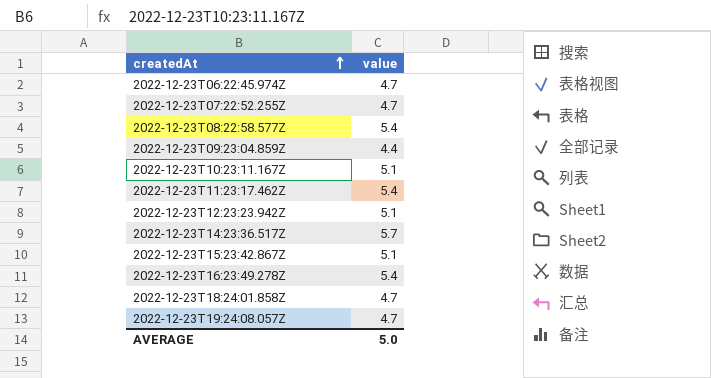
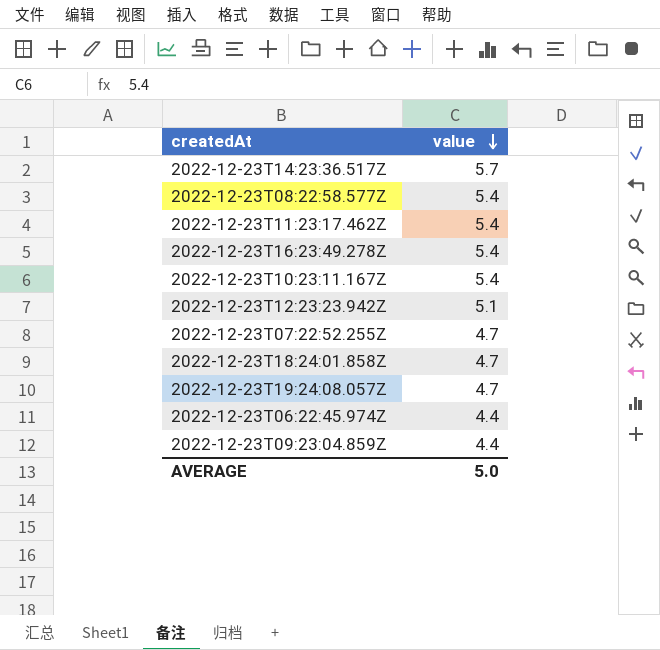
row order: createdAt ascending -> value descending
row 2022-12-23T15:23:42.867Z: 5.1 -> none
2022-12-23T10:23:11.167Z | value: 5.1 -> 5.4
2022-12-23T06:22:45.974Z | value: 4.7 -> 4.4

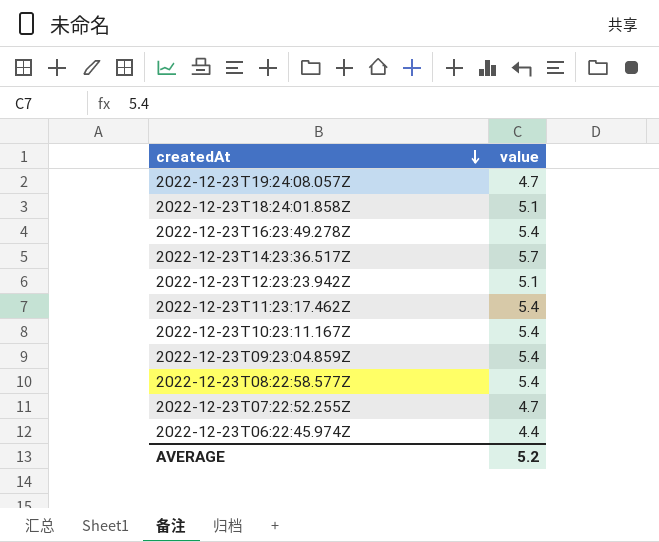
row order: value descending -> createdAt descending
2022-12-23T18:24:01.858Z | value: 4.7 -> 5.1
2022-12-23T09:23:04.859Z | value: 4.4 -> 5.4
AVERAGE | value: 5.0 -> 5.2

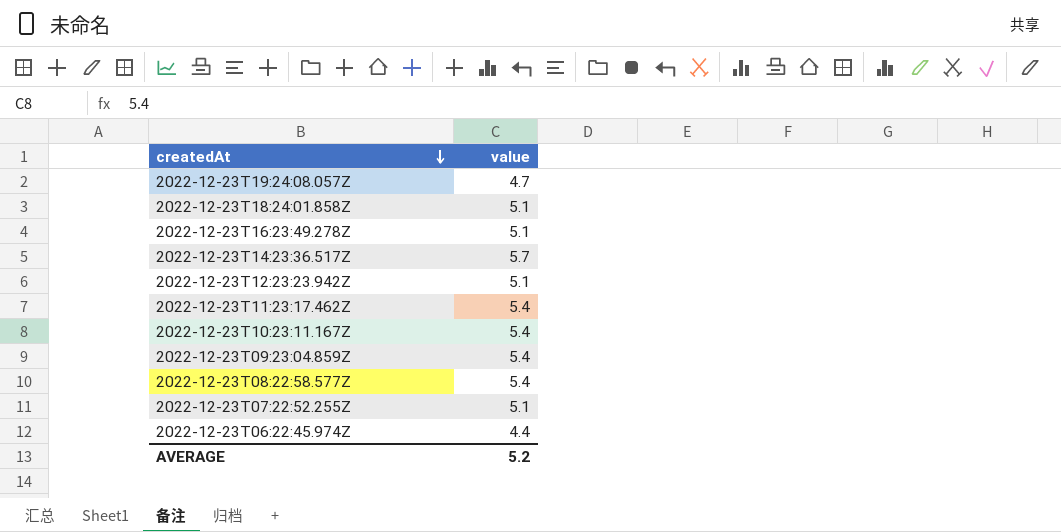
2022-12-23T16:23:49.278Z | value: 5.4 -> 5.1
2022-12-23T07:22:52.255Z | value: 4.7 -> 5.1

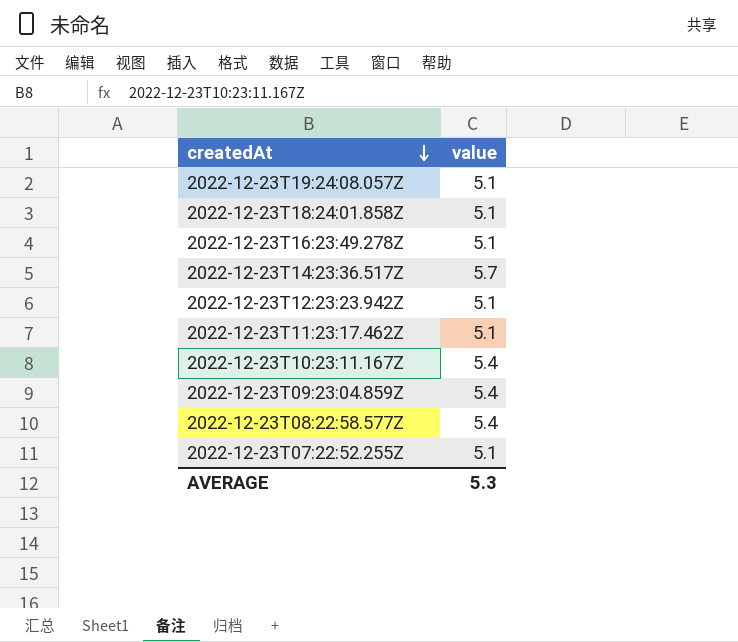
row 2022-12-23T06:22:45.974Z: 4.4 -> none
2022-12-23T19:24:08.057Z | value: 4.7 -> 5.1
2022-12-23T11:23:17.462Z | value: 5.4 -> 5.1
AVERAGE | value: 5.2 -> 5.3

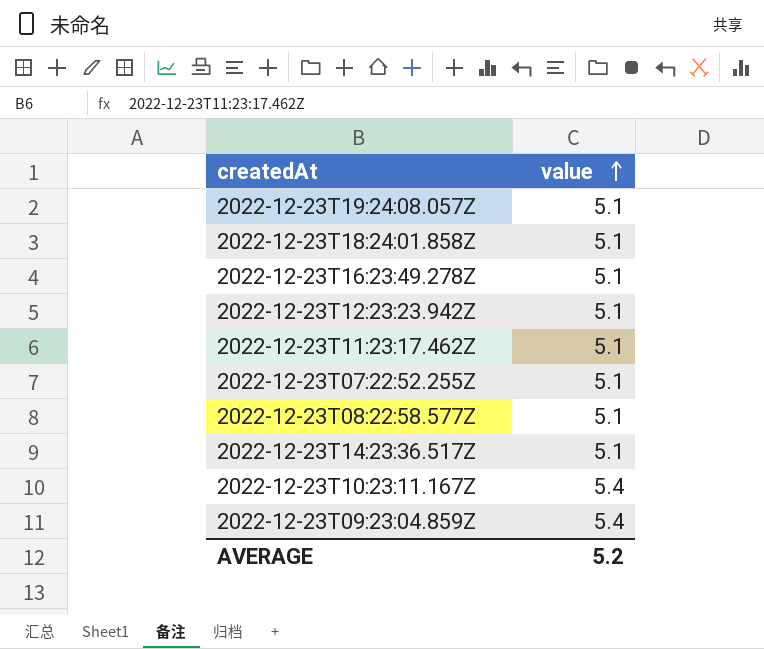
row order: createdAt descending -> value ascending
2022-12-23T08:22:58.577Z | value: 5.4 -> 5.1
2022-12-23T14:23:36.517Z | value: 5.7 -> 5.1
AVERAGE | value: 5.3 -> 5.2

